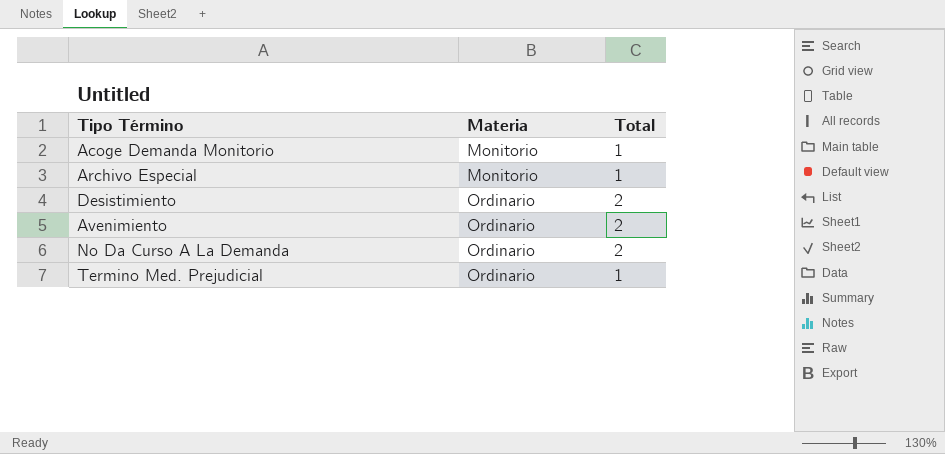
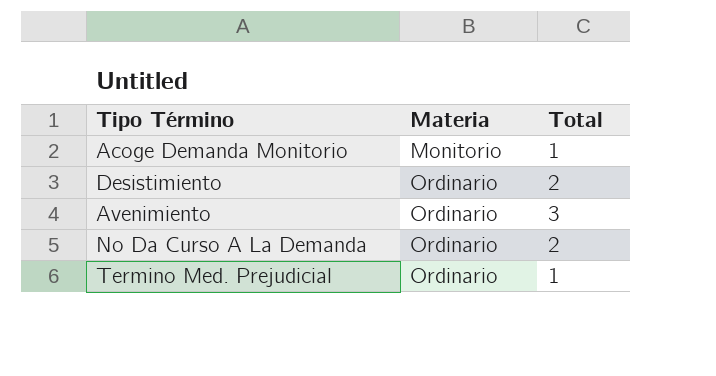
row Archivo Especial: Monitorio | 1 -> none
Avenimiento | Total: 2 -> 3

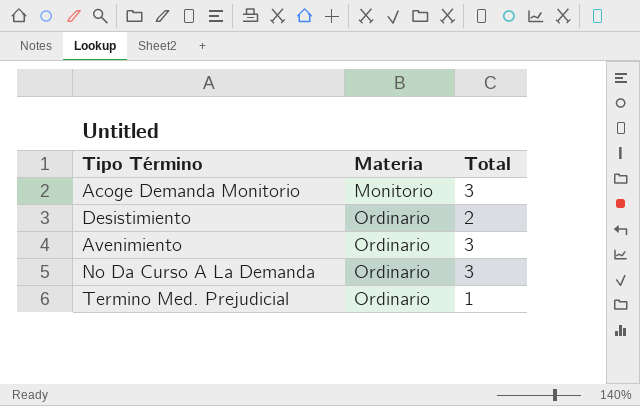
Acoge Demanda Monitorio | Total: 1 -> 3
No Da Curso A La Demanda | Total: 2 -> 3

